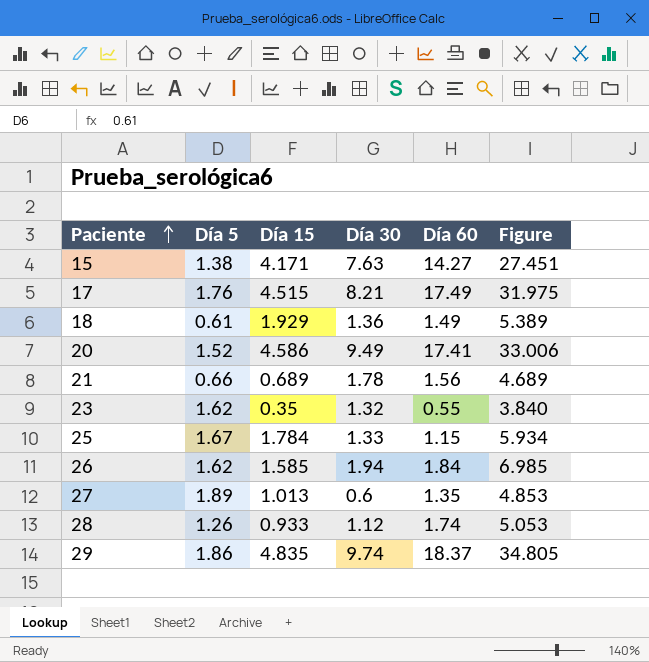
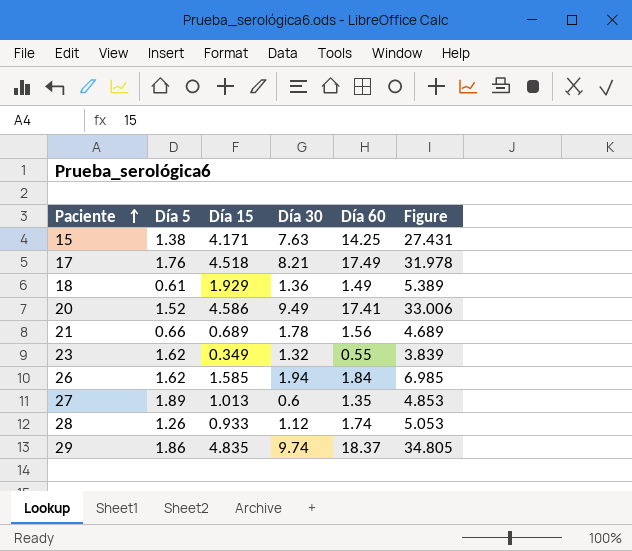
row 25: 1.67 | 1.784 | 1.33 | 1.15 | 5.934 -> none
15 | Día 60: 14.27 -> 14.25
15 | Figure: 27.451 -> 27.431
17 | Día 15: 4.515 -> 4.518
17 | Figure: 31.975 -> 31.978
23 | Día 15: 0.35 -> 0.349
23 | Figure: 3.840 -> 3.839

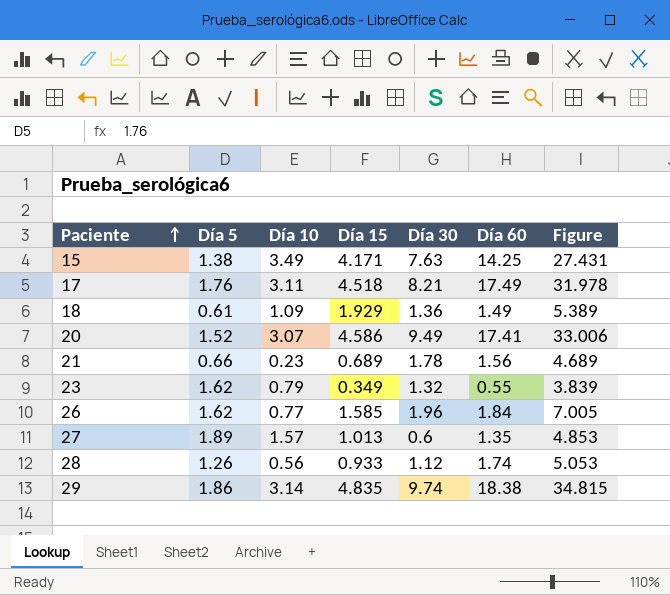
column Día 10 | position: none -> 3
26 | Día 30: 1.94 -> 1.96
26 | Figure: 6.985 -> 7.005
29 | Día 60: 18.37 -> 18.38
29 | Figure: 34.805 -> 34.815

